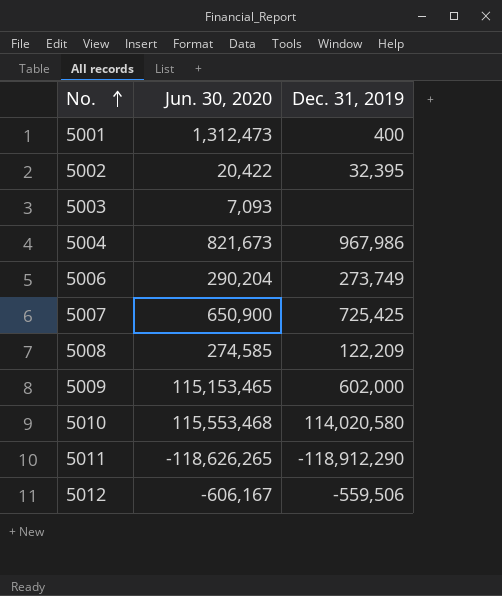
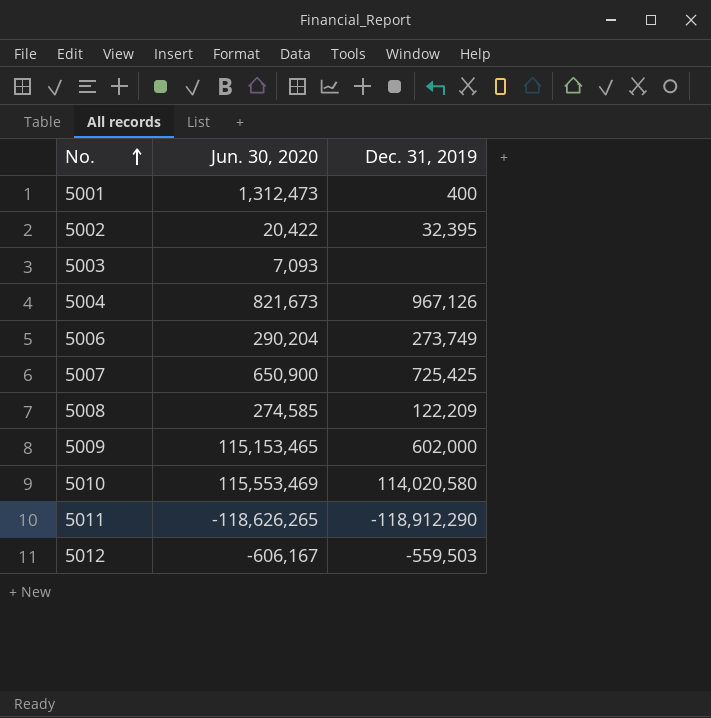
5004 | Dec. 31, 2019: 967,986 -> 967,126
5010 | Jun. 30, 2020: 115,553,468 -> 115,553,469
5012 | Dec. 31, 2019: -559,506 -> -559,503

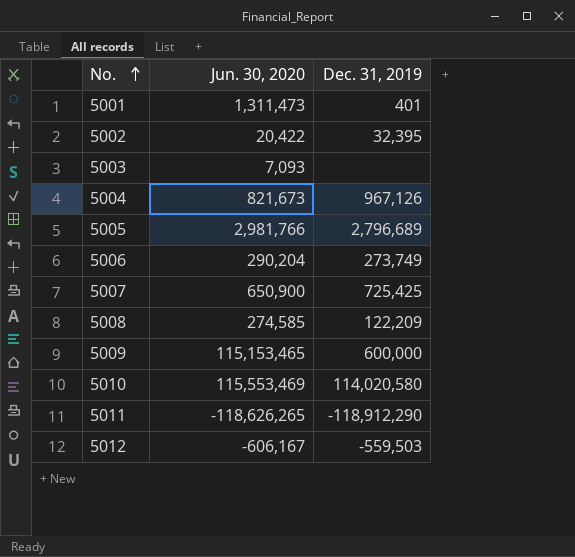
5001 | Jun. 30, 2020: 1,312,473 -> 1,311,473
5001 | Dec. 31, 2019: 400 -> 401
row 5005: none -> 2,981,766 | 2,796,689
5009 | Dec. 31, 2019: 602,000 -> 600,000

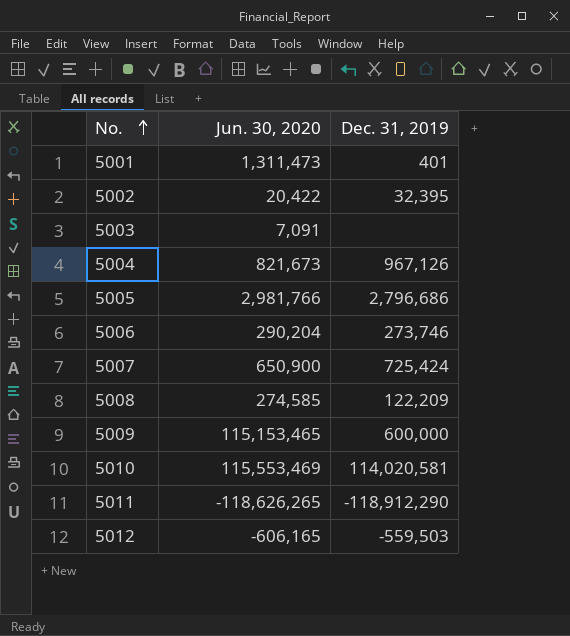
5003 | Jun. 30, 2020: 7,093 -> 7,091
5005 | Dec. 31, 2019: 2,796,689 -> 2,796,686
5006 | Dec. 31, 2019: 273,749 -> 273,746
5007 | Dec. 31, 2019: 725,425 -> 725,424
5010 | Dec. 31, 2019: 114,020,580 -> 114,020,581
5012 | Jun. 30, 2020: -606,167 -> -606,165

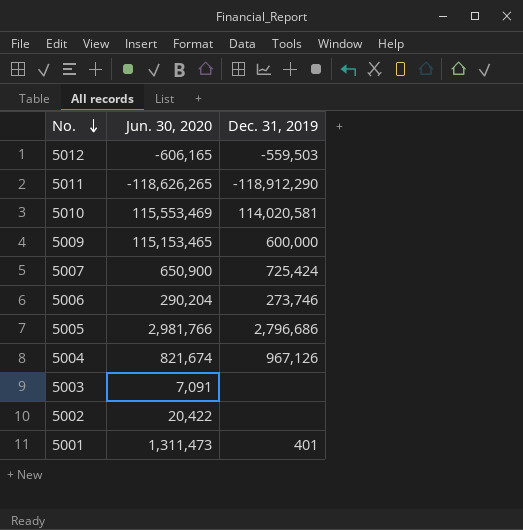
row order: No. ascending -> No. descending
row 5008: 274,585 | 122,209 -> none
5004 | Jun. 30, 2020: 821,673 -> 821,674
5002 | Dec. 31, 2019: 32,395 -> none

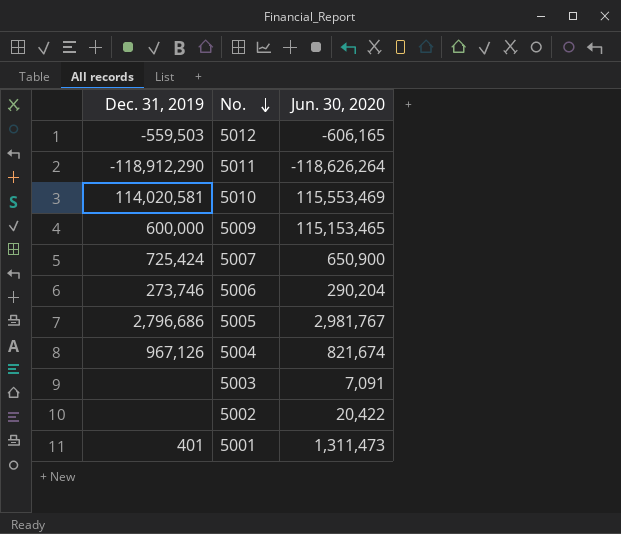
column Dec. 31, 2019 | position: 3 -> 1
5011 | Jun. 30, 2020: -118,626,265 -> -118,626,264
5005 | Jun. 30, 2020: 2,981,766 -> 2,981,767

